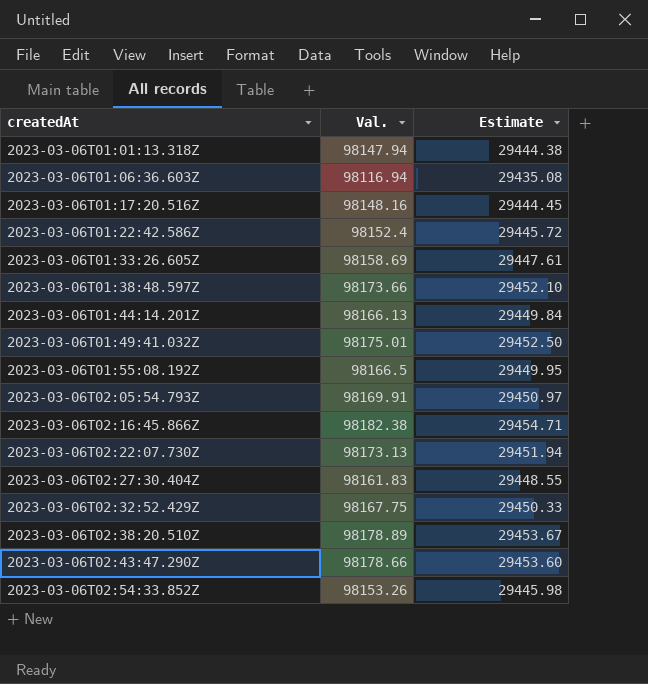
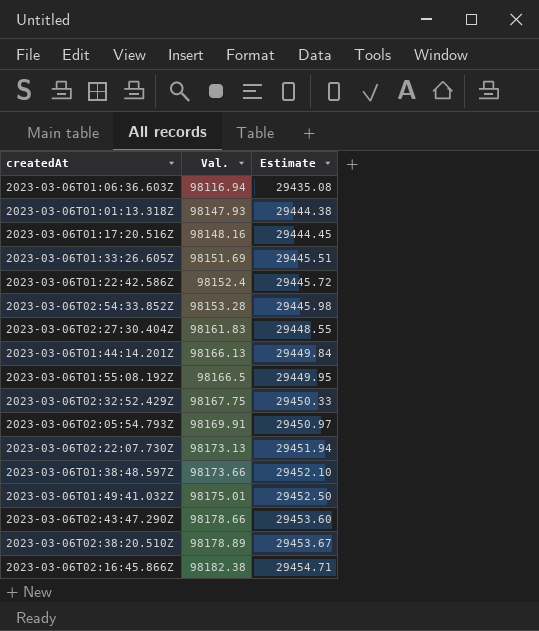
row order: createdAt ascending -> Val. ascending
2023-03-06T01:01:13.318Z | Val.: 98147.94 -> 98147.93
2023-03-06T01:33:26.605Z | Val.: 98158.69 -> 98151.69
2023-03-06T01:33:26.605Z | Estimate: 29447.61 -> 29445.51
2023-03-06T02:54:33.852Z | Val.: 98153.26 -> 98153.28

